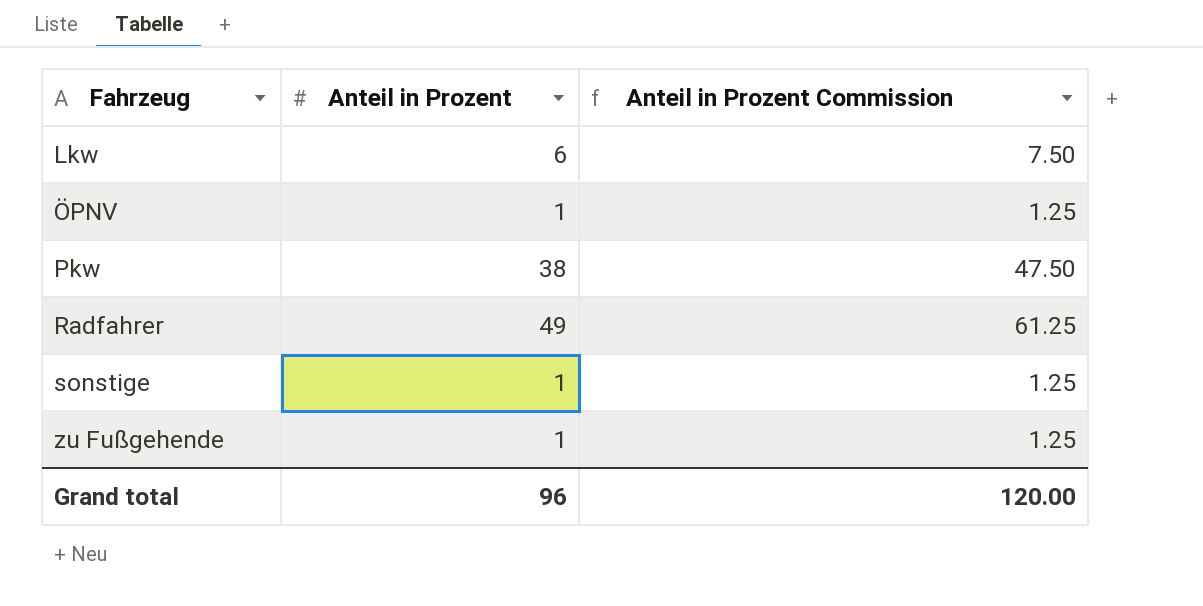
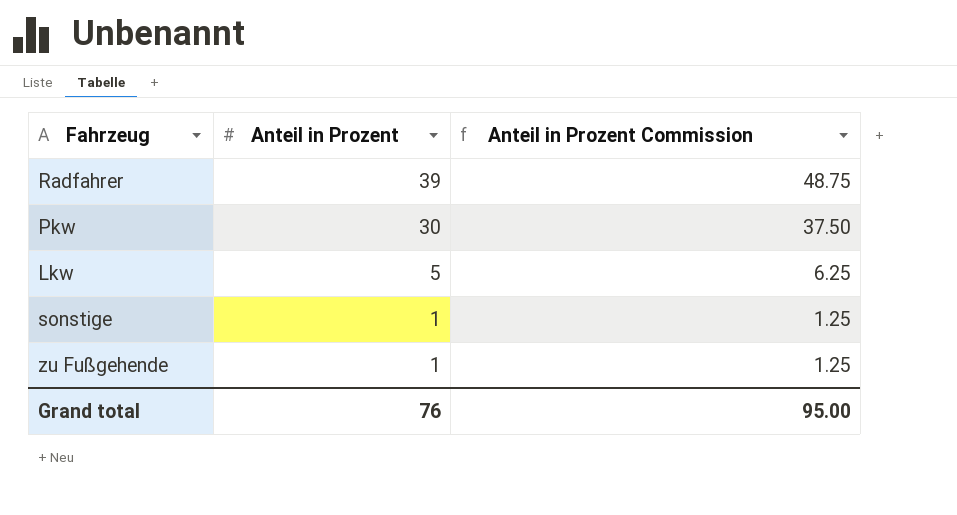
row order: Fahrzeug ascending -> Anteil in Prozent descending
row ÖPNV: 1 | 1.25 -> none
Radfahrer | Anteil in Prozent: 49 -> 39
Radfahrer | Anteil in Prozent Commission: 61.25 -> 48.75
Pkw | Anteil in Prozent: 38 -> 30
Pkw | Anteil in Prozent Commission: 47.50 -> 37.50
Lkw | Anteil in Prozent: 6 -> 5
Lkw | Anteil in Prozent Commission: 7.50 -> 6.25
Grand total | Anteil in Prozent: 96 -> 76
Grand total | Anteil in Prozent Commission: 120.00 -> 95.00

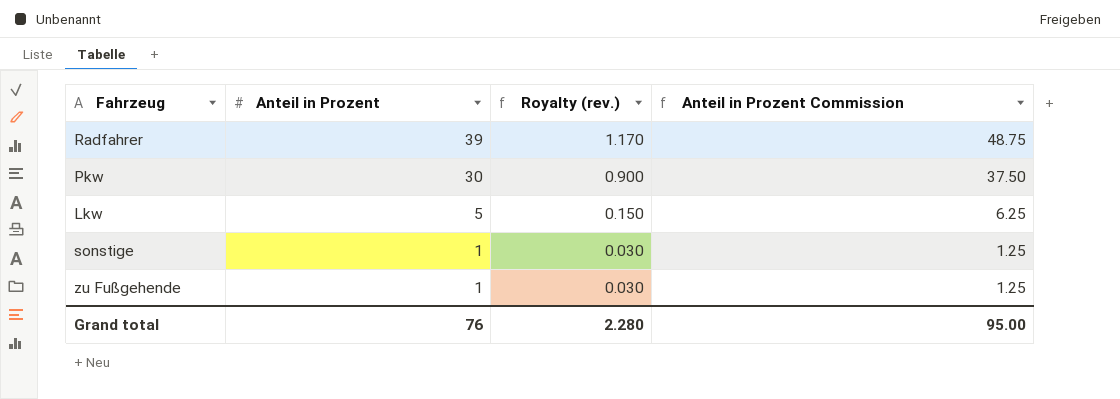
column Royalty (rev.) | formula: none -> [Anteil in Prozent] * 0.03

